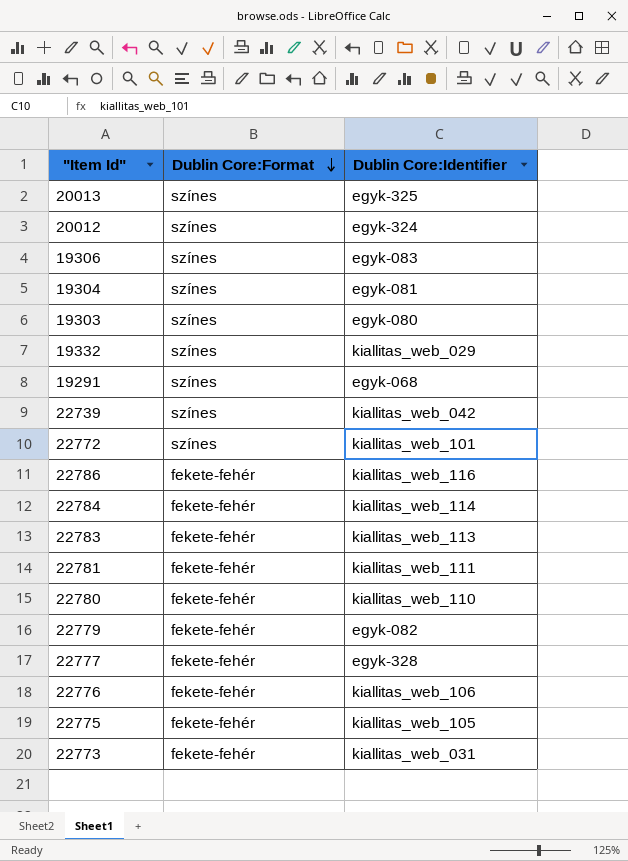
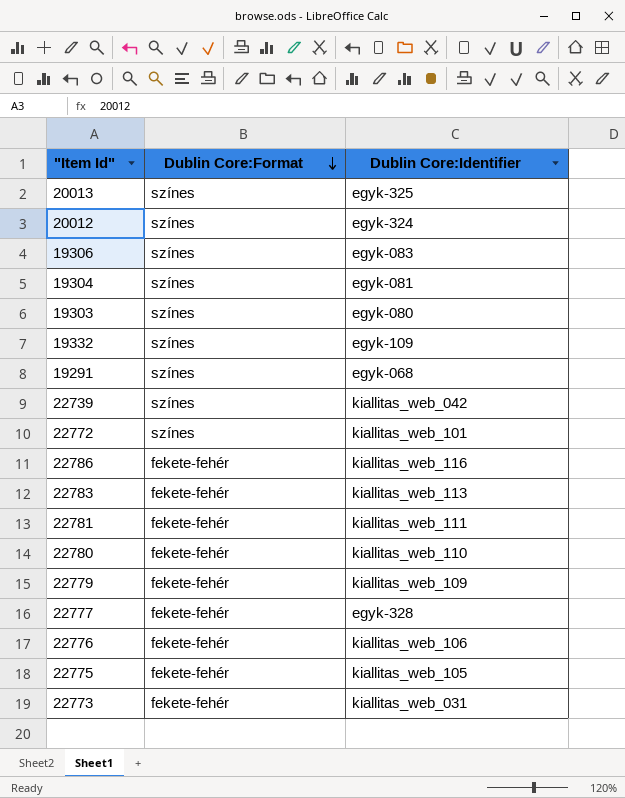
row 22784: fekete-fehér | kiallitas_web_114 -> none
19332 | Dublin Core:Identifier: kiallitas_web_029 -> egyk-109
22779 | Dublin Core:Identifier: egyk-082 -> kiallitas_web_109

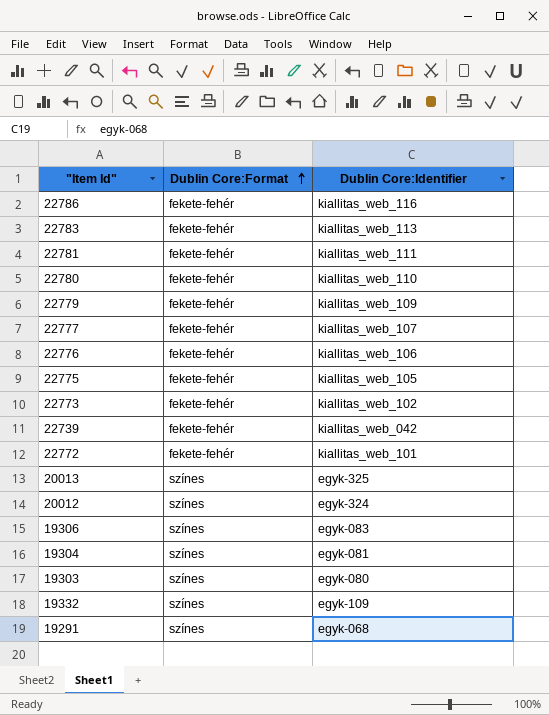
row order: Dublin Core:Format descending -> Dublin Core:Format ascending
22777 | Dublin Core:Identifier: egyk-328 -> kiallitas_web_107
22773 | Dublin Core:Identifier: kiallitas_web_031 -> kiallitas_web_102
22739 | Dublin Core:Format: színes -> fekete-fehér
22772 | Dublin Core:Format: színes -> fekete-fehér

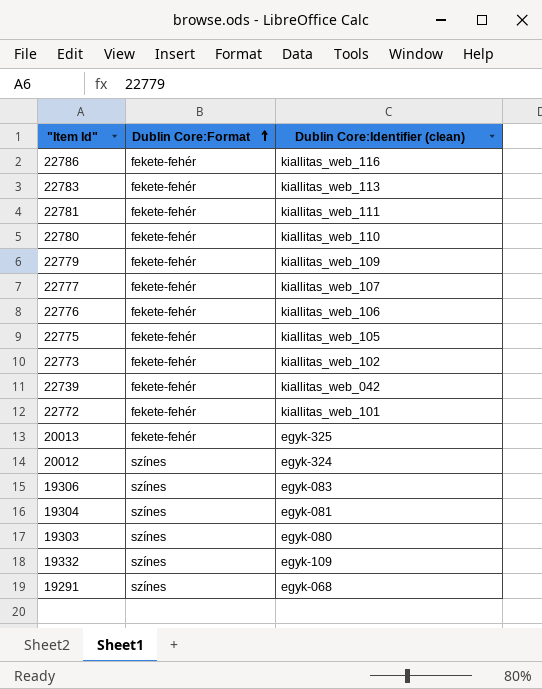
column name: Dublin Core:Identifier -> Dublin Core:Identifier (clean)
20013 | Dublin Core:Format: színes -> fekete-fehér

